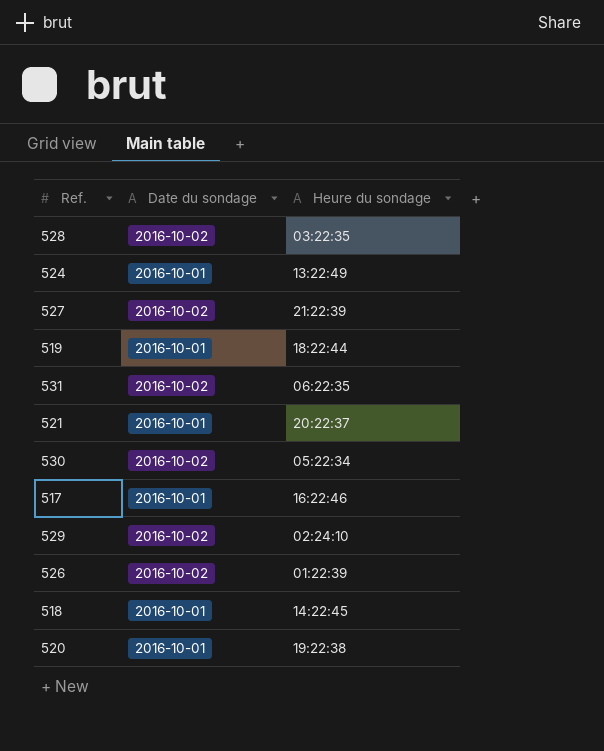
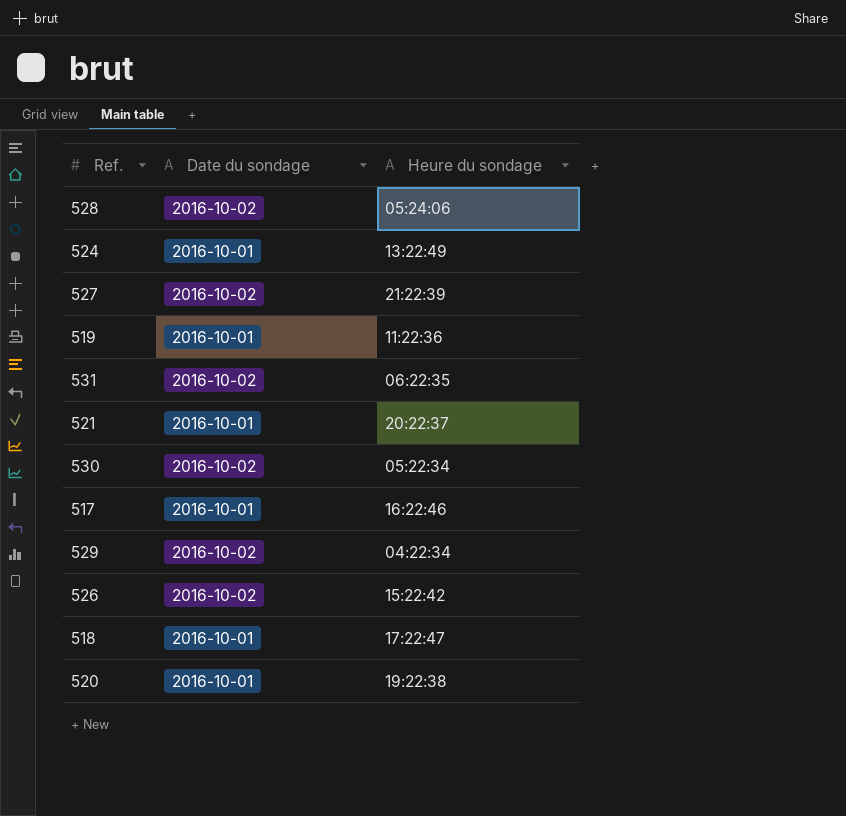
528 | Heure du sondage: 03:22:35 -> 05:24:06
519 | Heure du sondage: 18:22:44 -> 11:22:36
529 | Heure du sondage: 02:24:10 -> 04:22:34
526 | Heure du sondage: 01:22:39 -> 15:22:42
518 | Heure du sondage: 14:22:45 -> 17:22:47

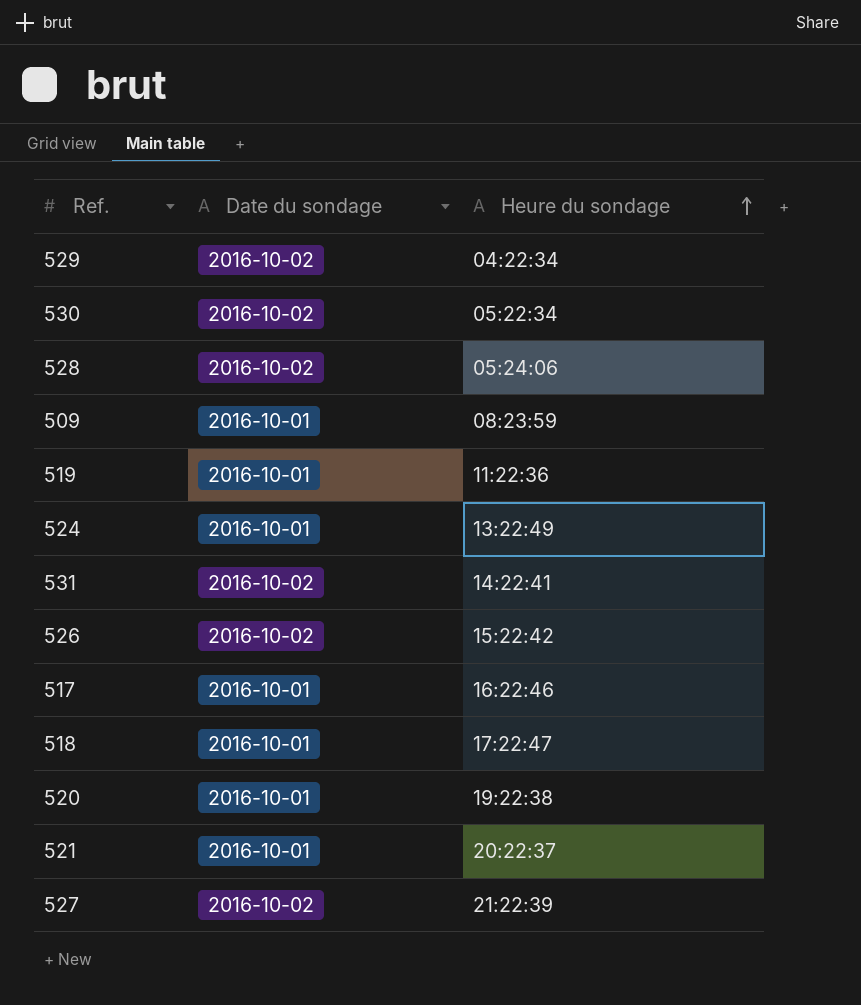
row order: none -> Heure du sondage ascending
row 509: none -> 2016-10-01 | 08:23:59
531 | Heure du sondage: 06:22:35 -> 14:22:41

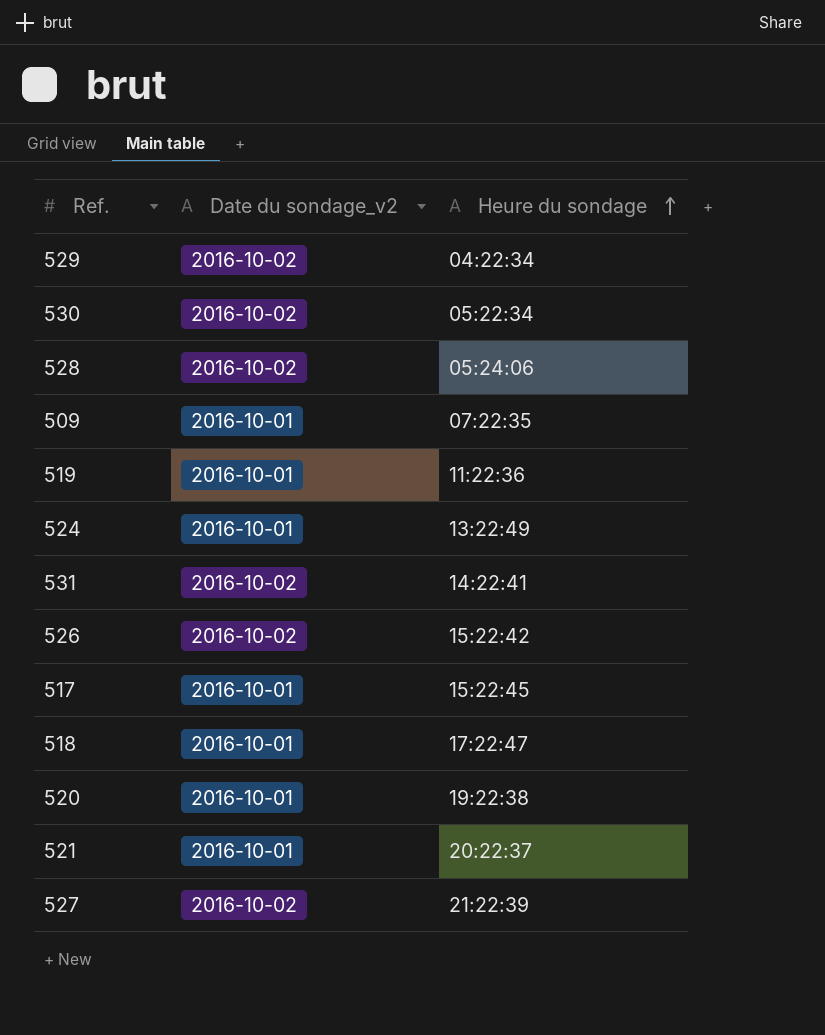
column name: Date du sondage -> Date du sondage_v2
509 | Heure du sondage: 08:23:59 -> 07:22:35
517 | Heure du sondage: 16:22:46 -> 15:22:45

